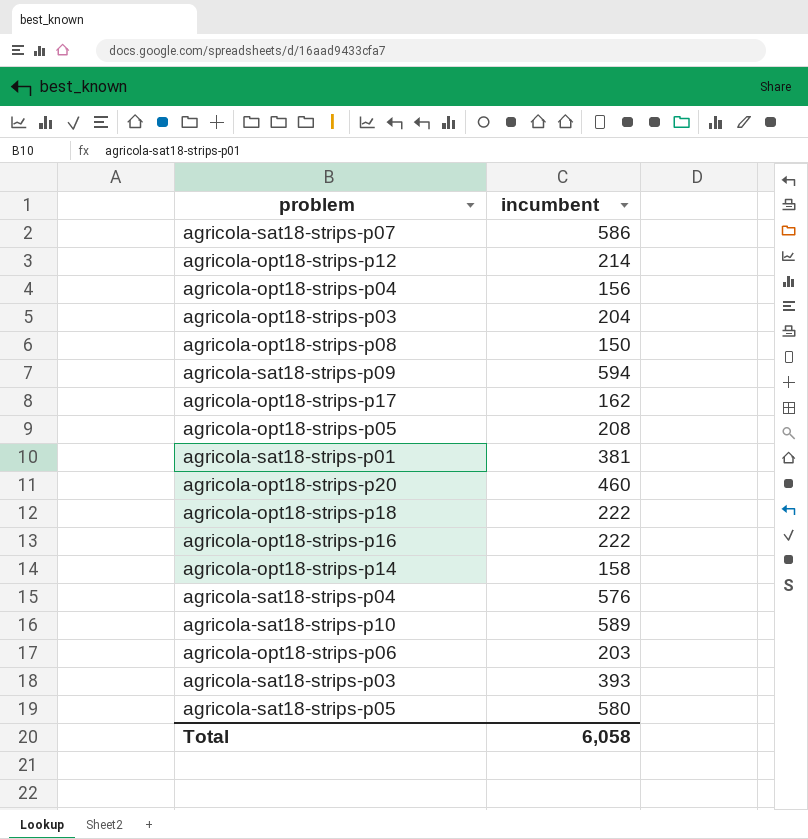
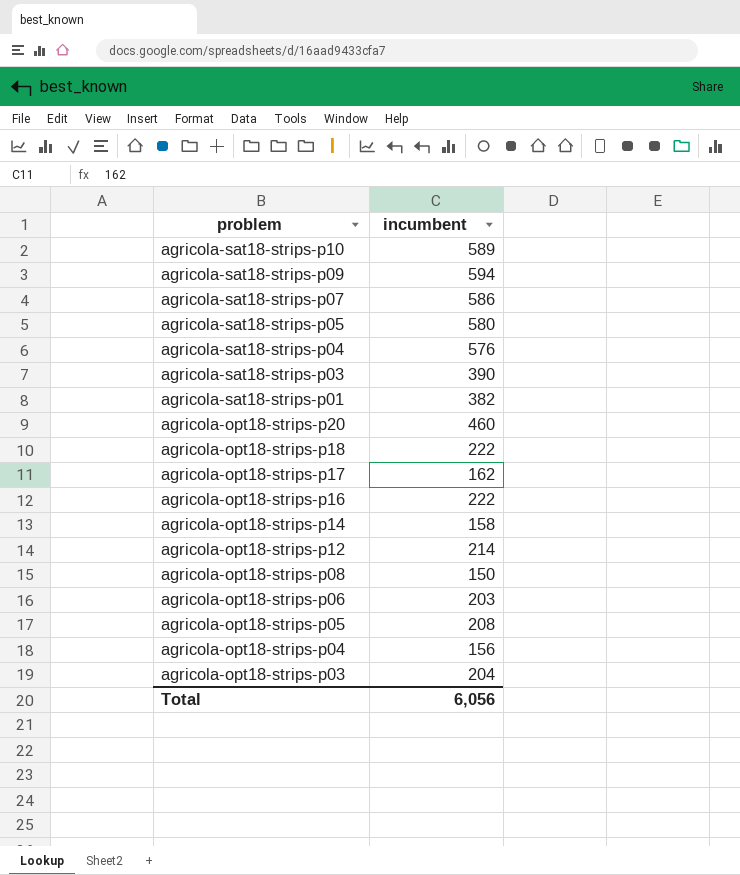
row order: none -> problem descending
agricola-sat18-strips-p03 | incumbent: 393 -> 390
agricola-sat18-strips-p01 | incumbent: 381 -> 382
Total | incumbent: 6,058 -> 6,056

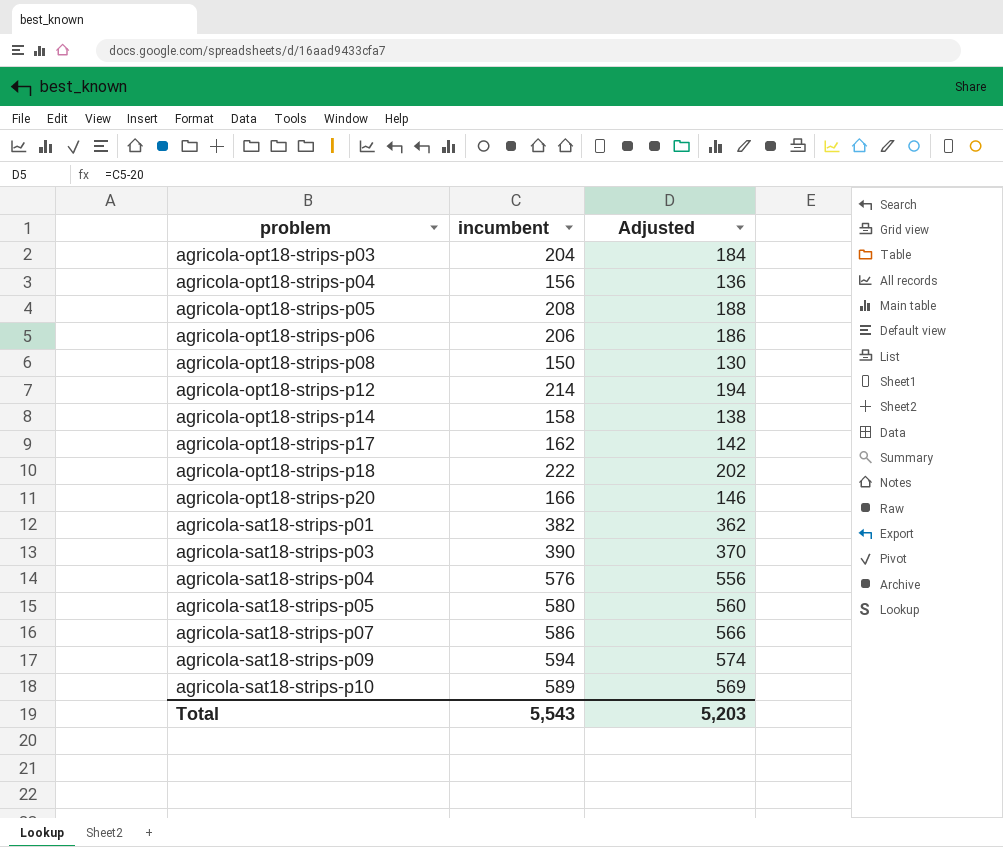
row order: problem descending -> problem ascending
column Adjusted | formula: none -> [incumbent] - 20
row agricola-opt18-strips-p16: 222 -> none
agricola-opt18-strips-p06 | incumbent: 203 -> 206
agricola-opt18-strips-p20 | incumbent: 460 -> 166
Total | incumbent: 6,056 -> 5,543

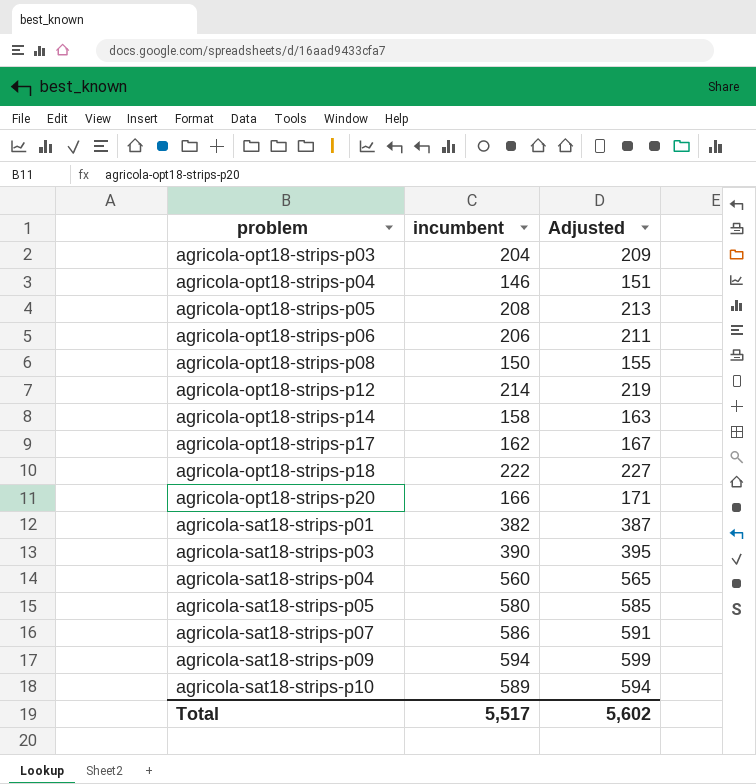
column Adjusted | formula: [incumbent] - 20 -> [incumbent] + 5
agricola-opt18-strips-p04 | incumbent: 156 -> 146
agricola-sat18-strips-p04 | incumbent: 576 -> 560
Total | incumbent: 5,543 -> 5,517
Total | Adjusted: 5,203 -> 5,602

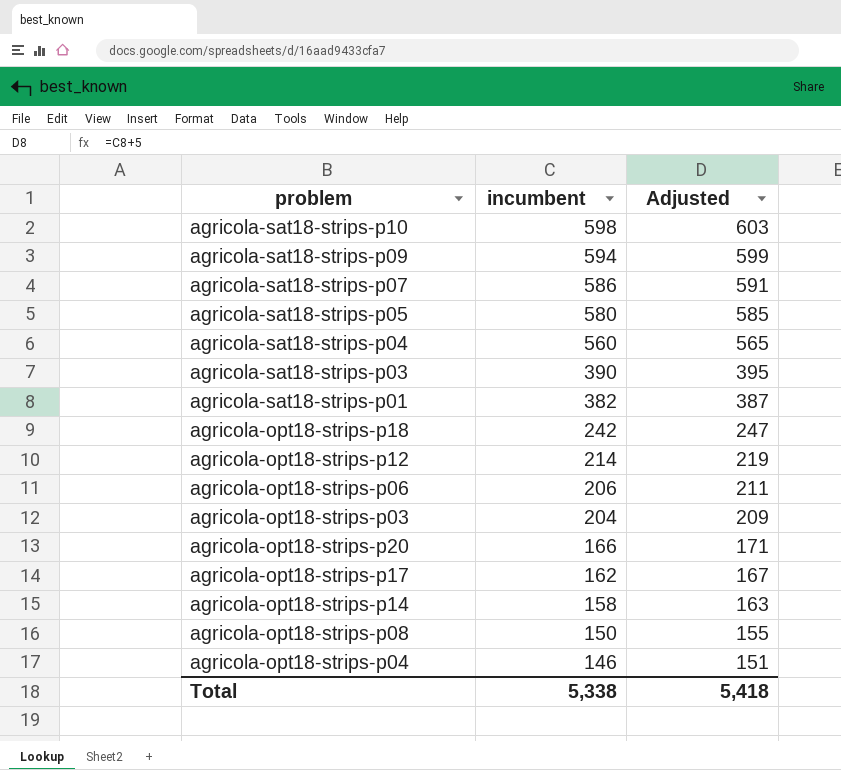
row order: problem ascending -> incumbent descending
row agricola-opt18-strips-p05: 208 | 213 -> none
agricola-sat18-strips-p10 | incumbent: 589 -> 598
agricola-sat18-strips-p10 | Adjusted: 594 -> 603
agricola-opt18-strips-p18 | incumbent: 222 -> 242
agricola-opt18-strips-p18 | Adjusted: 227 -> 247
Total | incumbent: 5,517 -> 5,338
Total | Adjusted: 5,602 -> 5,418

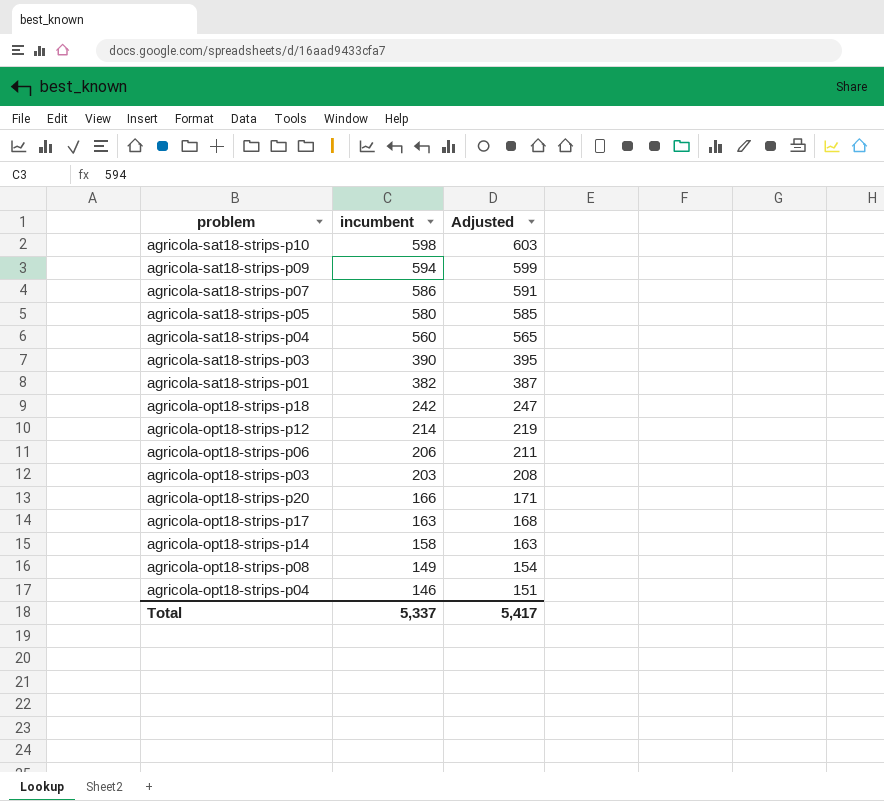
agricola-opt18-strips-p03 | incumbent: 204 -> 203
agricola-opt18-strips-p03 | Adjusted: 209 -> 208
agricola-opt18-strips-p17 | incumbent: 162 -> 163
agricola-opt18-strips-p17 | Adjusted: 167 -> 168
agricola-opt18-strips-p08 | incumbent: 150 -> 149
agricola-opt18-strips-p08 | Adjusted: 155 -> 154
Total | incumbent: 5,338 -> 5,337
Total | Adjusted: 5,418 -> 5,417

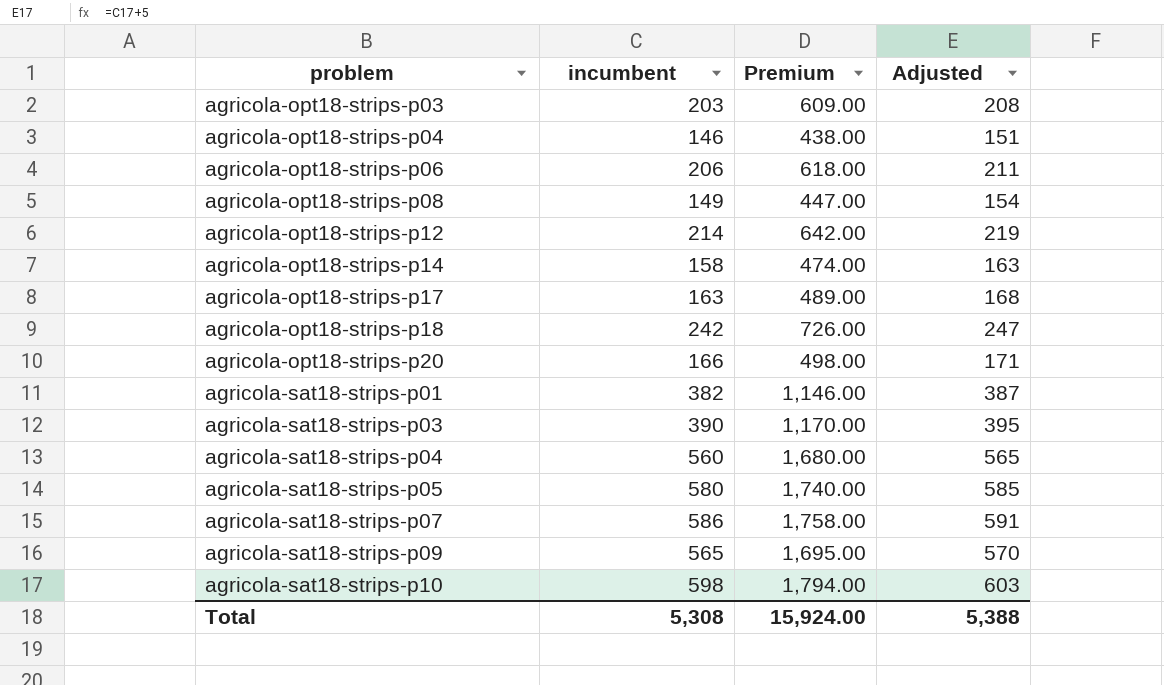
row order: incumbent descending -> problem ascending
column Premium | formula: none -> [incumbent] * 3
agricola-sat18-strips-p09 | incumbent: 594 -> 565
agricola-sat18-strips-p09 | Adjusted: 599 -> 570
Total | incumbent: 5,337 -> 5,308
Total | Adjusted: 5,417 -> 5,388

